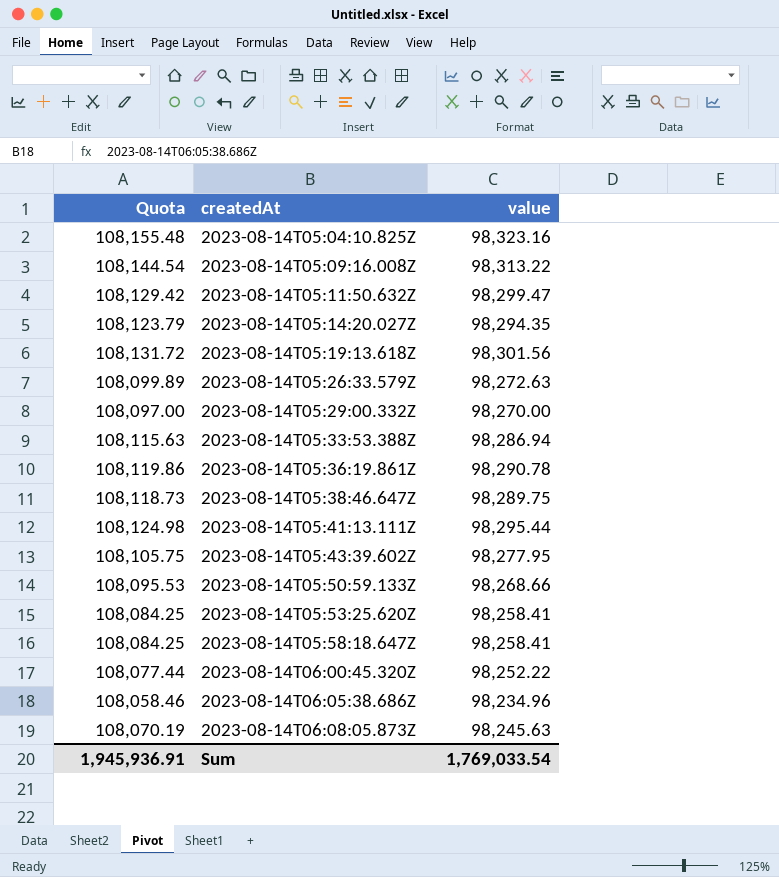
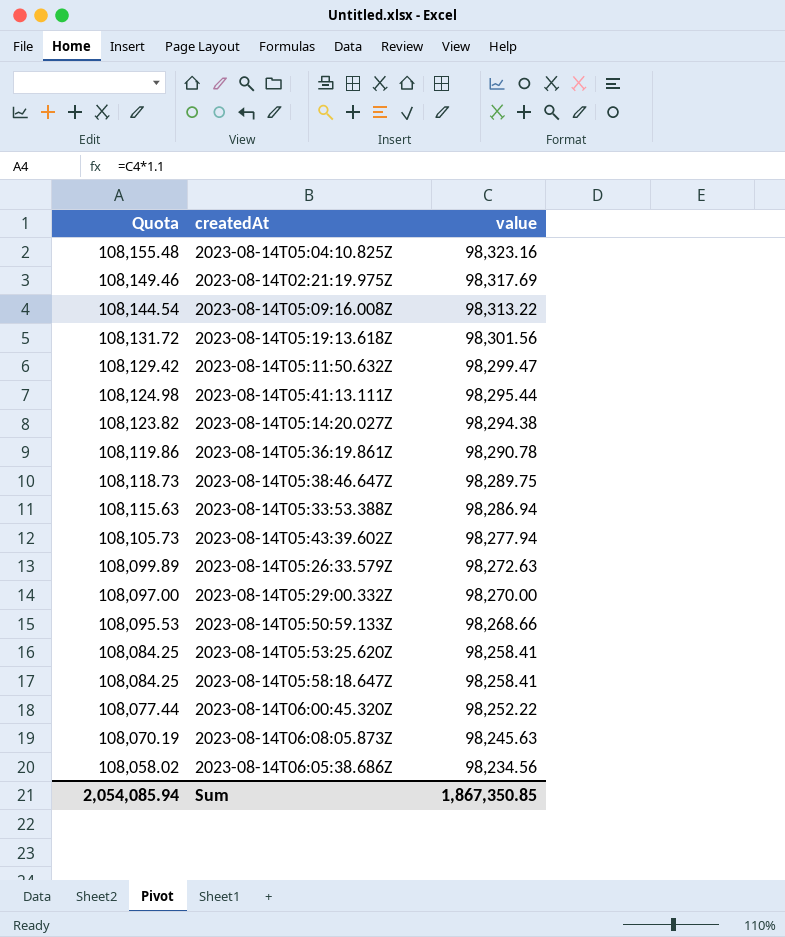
row order: createdAt ascending -> Quota descending
row 2023-08-14T02:21:19.975Z: none -> 108,149.46 | 98,317.69
2023-08-14T05:14:20.027Z | Quota: 108,123.79 -> 108,123.82
2023-08-14T05:14:20.027Z | value: 98,294.35 -> 98,294.38
2023-08-14T05:43:39.602Z | Quota: 108,105.75 -> 108,105.73
2023-08-14T05:43:39.602Z | value: 98,277.95 -> 98,277.94
2023-08-14T06:05:38.686Z | Quota: 108,058.46 -> 108,058.02
2023-08-14T06:05:38.686Z | value: 98,234.96 -> 98,234.56
Sum | Quota: 1,945,936.91 -> 2,054,085.94
Sum | value: 1,769,033.54 -> 1,867,350.85

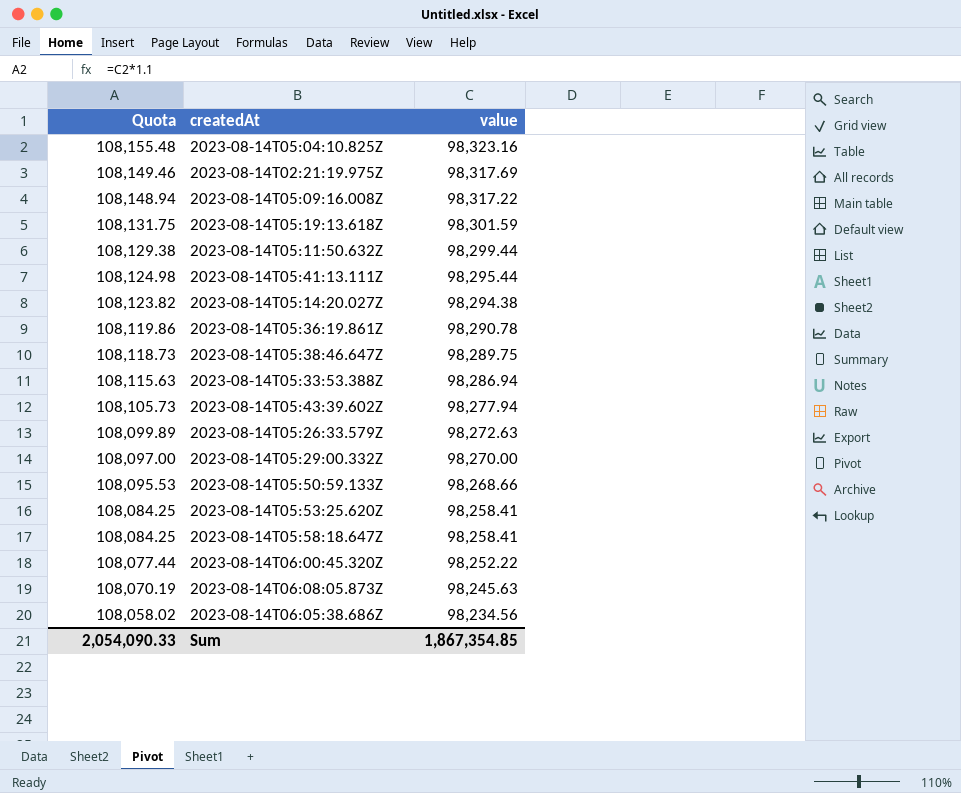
2023-08-14T05:09:16.008Z | Quota: 108,144.54 -> 108,148.94
2023-08-14T05:09:16.008Z | value: 98,313.22 -> 98,317.22
2023-08-14T05:19:13.618Z | Quota: 108,131.72 -> 108,131.75
2023-08-14T05:19:13.618Z | value: 98,301.56 -> 98,301.59
2023-08-14T05:11:50.632Z | Quota: 108,129.42 -> 108,129.38
2023-08-14T05:11:50.632Z | value: 98,299.47 -> 98,299.44
Sum | Quota: 2,054,085.94 -> 2,054,090.33
Sum | value: 1,867,350.85 -> 1,867,354.85

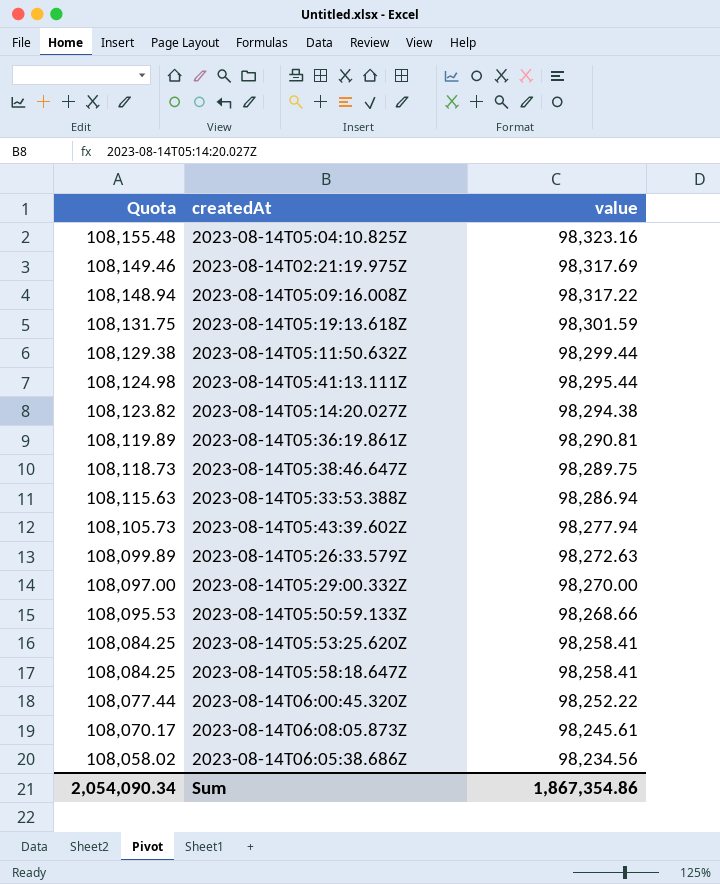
2023-08-14T05:36:19.861Z | Quota: 108,119.86 -> 108,119.89
2023-08-14T05:36:19.861Z | value: 98,290.78 -> 98,290.81
2023-08-14T06:08:05.873Z | Quota: 108,070.19 -> 108,070.17
2023-08-14T06:08:05.873Z | value: 98,245.63 -> 98,245.61
Sum | Quota: 2,054,090.33 -> 2,054,090.34
Sum | value: 1,867,354.85 -> 1,867,354.86

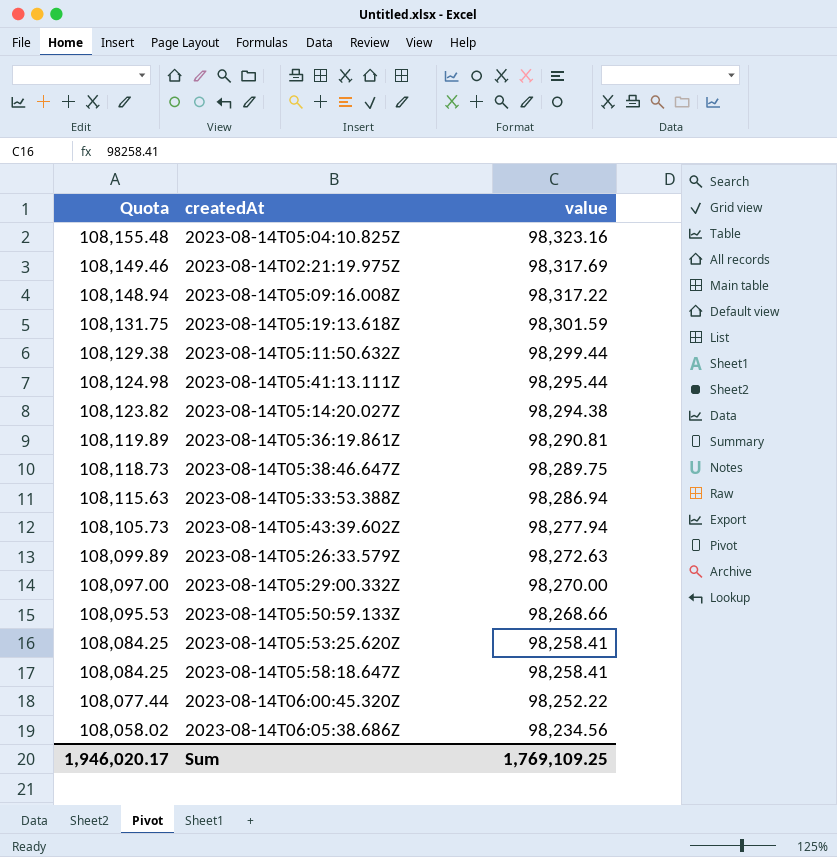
row 2023-08-14T06:08:05.873Z: 108,070.17 | 98,245.61 -> none
Sum | Quota: 2,054,090.34 -> 1,946,020.17
Sum | value: 1,867,354.86 -> 1,769,109.25

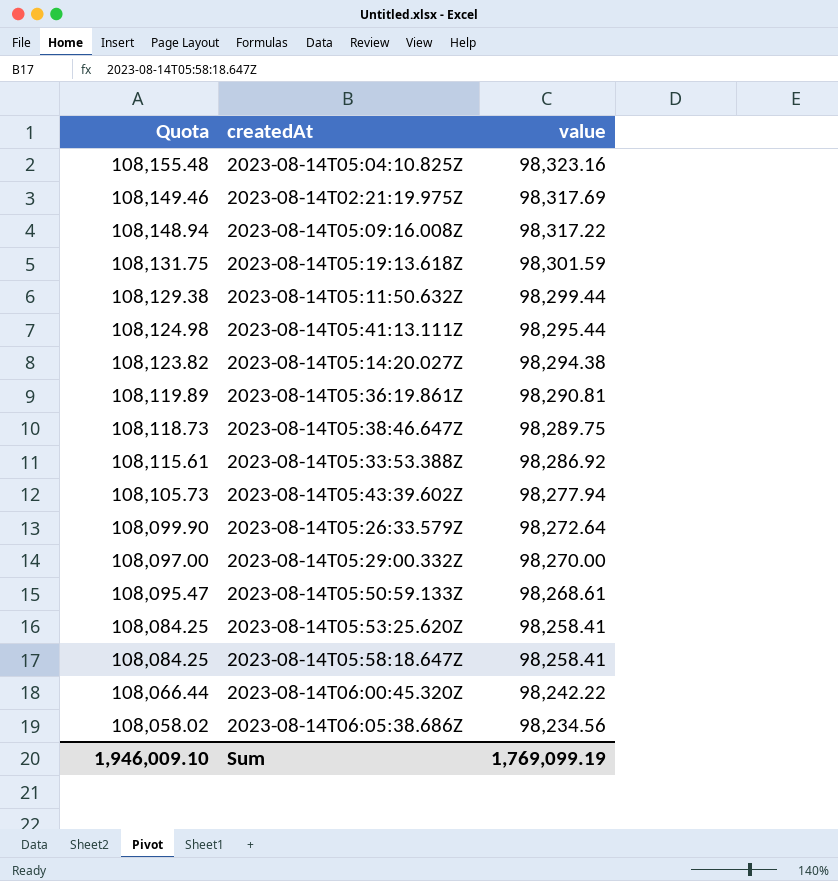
2023-08-14T05:33:53.388Z | Quota: 108,115.63 -> 108,115.61
2023-08-14T05:33:53.388Z | value: 98,286.94 -> 98,286.92
2023-08-14T05:26:33.579Z | Quota: 108,099.89 -> 108,099.90
2023-08-14T05:26:33.579Z | value: 98,272.63 -> 98,272.64
2023-08-14T05:50:59.133Z | Quota: 108,095.53 -> 108,095.47
2023-08-14T05:50:59.133Z | value: 98,268.66 -> 98,268.61
2023-08-14T06:00:45.320Z | Quota: 108,077.44 -> 108,066.44
2023-08-14T06:00:45.320Z | value: 98,252.22 -> 98,242.22
Sum | Quota: 1,946,020.17 -> 1,946,009.10
Sum | value: 1,769,109.25 -> 1,769,099.19

